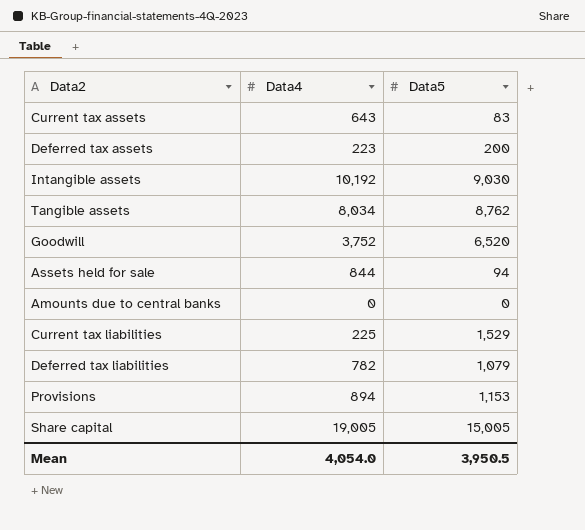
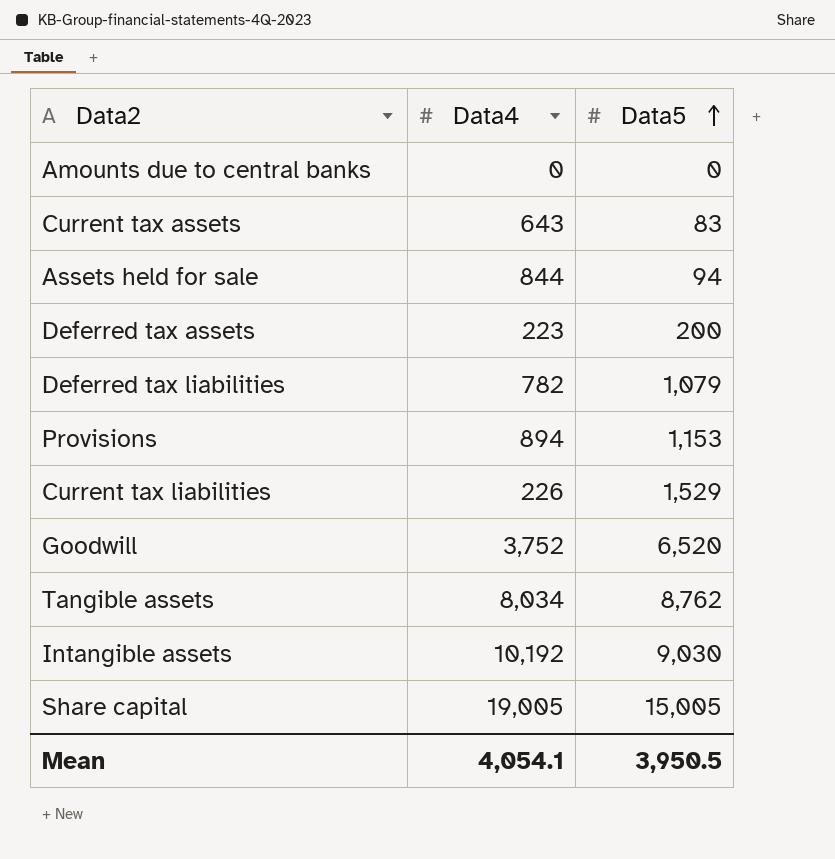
row order: none -> Data5 ascending
Current tax liabilities | Data4: 225 -> 226
Mean | Data4: 4,054.0 -> 4,054.1

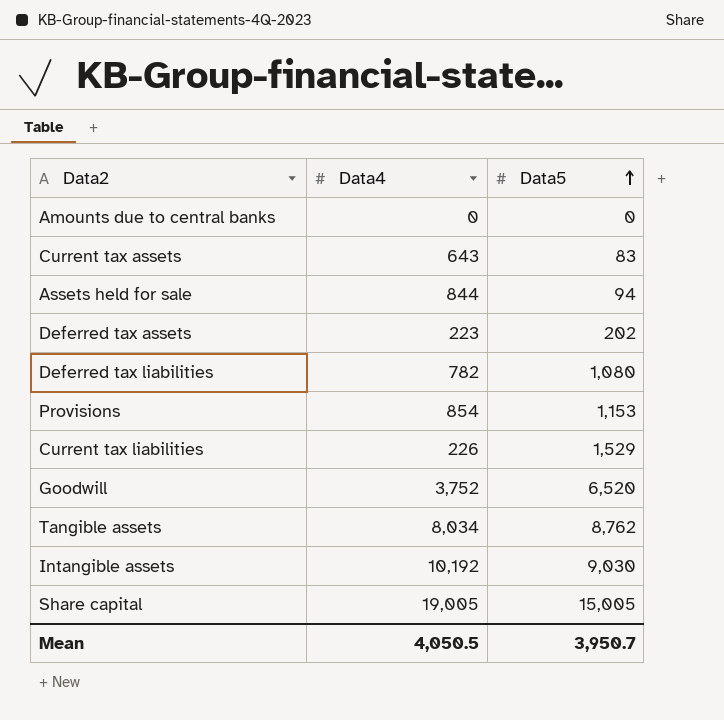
Deferred tax assets | Data5: 200 -> 202
Deferred tax liabilities | Data5: 1,079 -> 1,080
Provisions | Data4: 894 -> 854
Mean | Data4: 4,054.1 -> 4,050.5
Mean | Data5: 3,950.5 -> 3,950.7

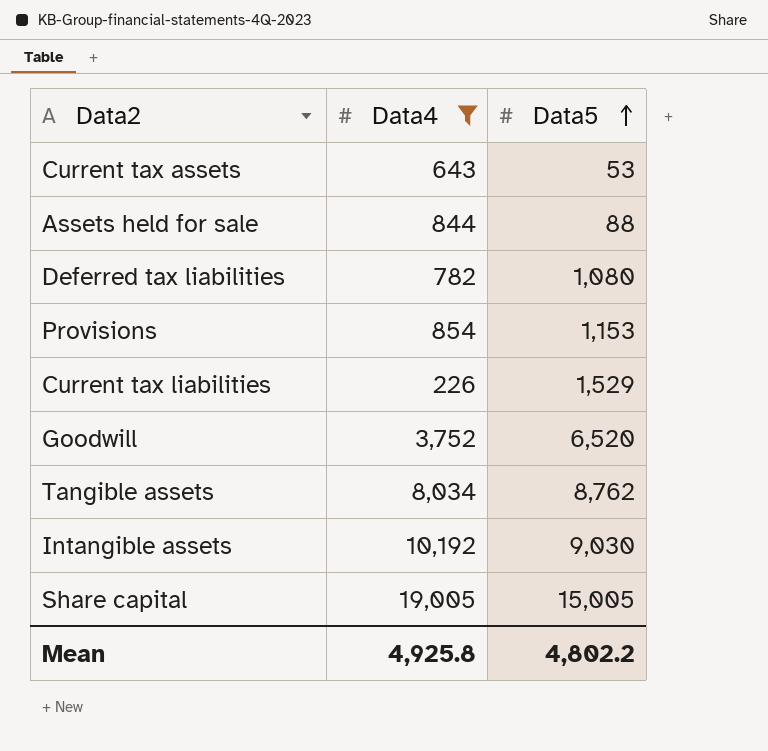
filter: none -> Data4 >= 226
Current tax assets | Data5: 83 -> 53
Assets held for sale | Data5: 94 -> 88
Mean | Data4: 4,050.5 -> 4,925.8
Mean | Data5: 3,950.7 -> 4,802.2

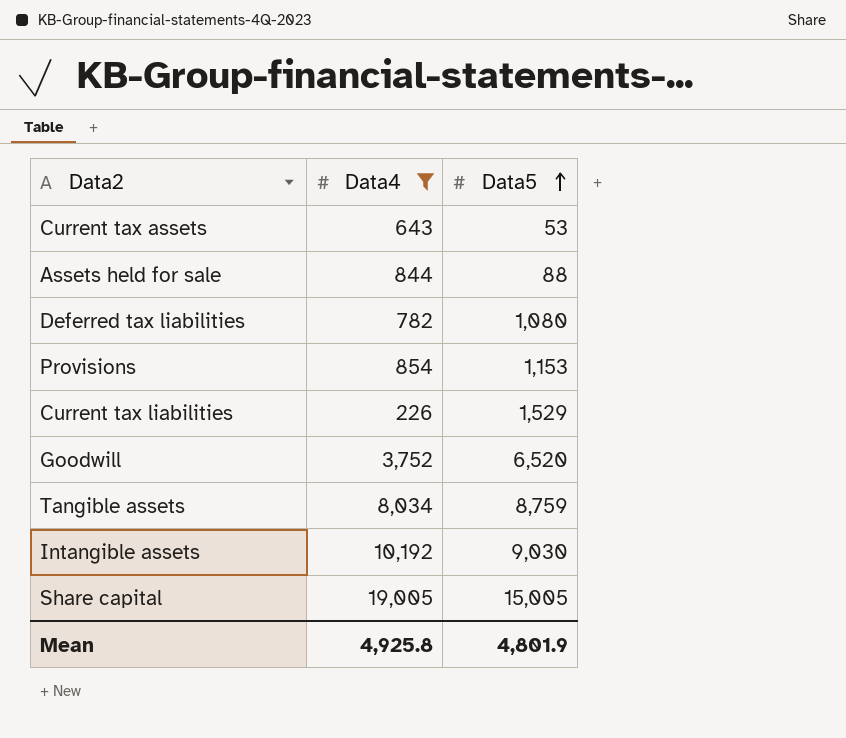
Tangible assets | Data5: 8,762 -> 8,759
Mean | Data5: 4,802.2 -> 4,801.9

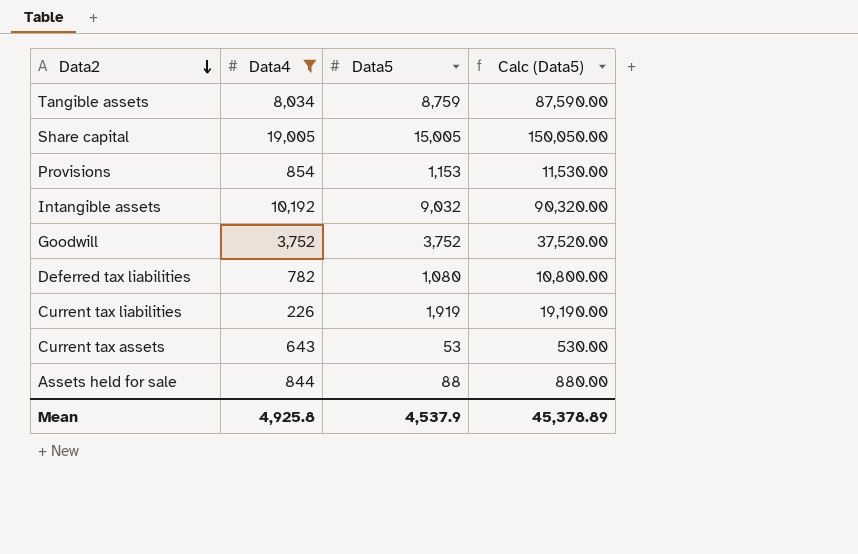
row order: Data5 ascending -> Data2 descending
column Calc (Data5) | formula: none -> [Data5] * 10
Intangible assets | Data5: 9,030 -> 9,032
Goodwill | Data5: 6,520 -> 3,752
Current tax liabilities | Data5: 1,529 -> 1,919
Mean | Data5: 4,801.9 -> 4,537.9

